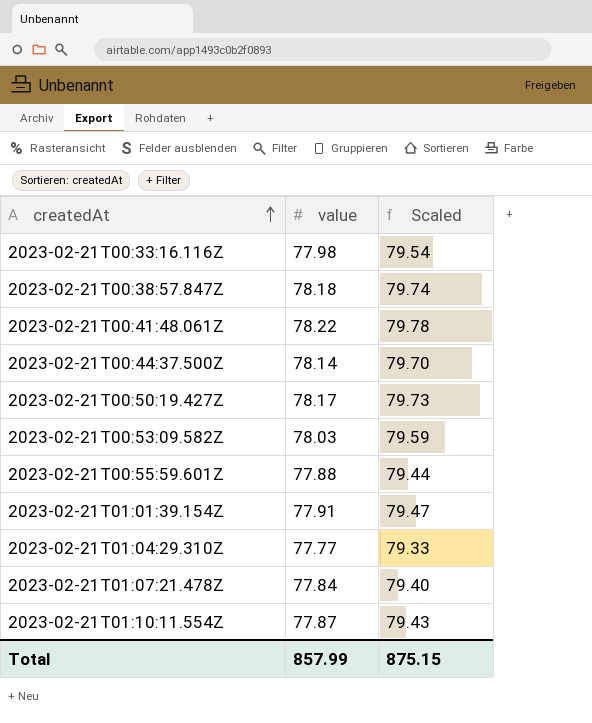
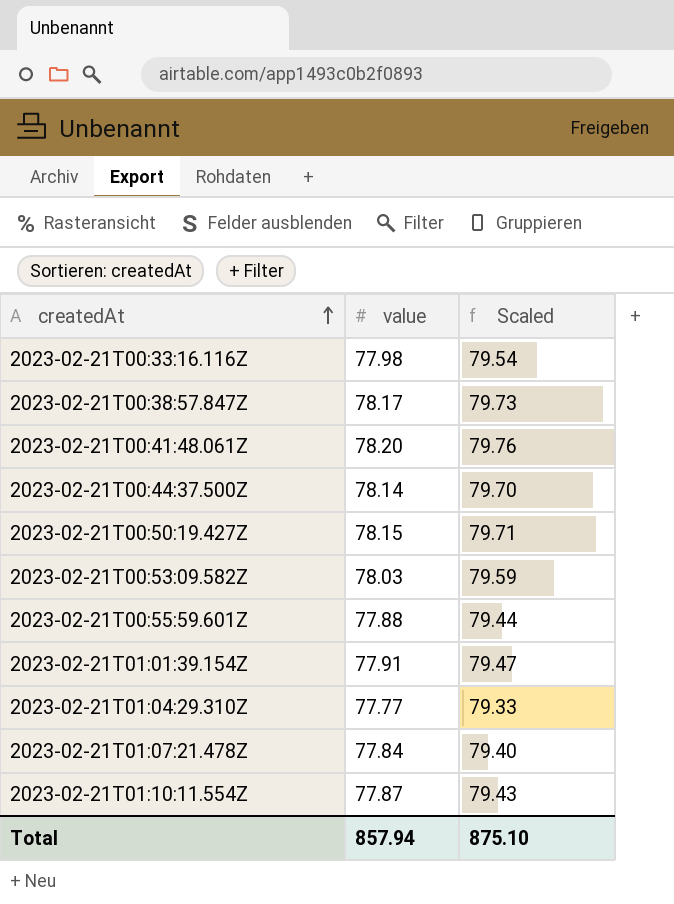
2023-02-21T00:38:57.847Z | value: 78.18 -> 78.17
2023-02-21T00:38:57.847Z | Scaled: 79.74 -> 79.73
2023-02-21T00:41:48.061Z | value: 78.22 -> 78.20
2023-02-21T00:41:48.061Z | Scaled: 79.78 -> 79.76
2023-02-21T00:50:19.427Z | value: 78.17 -> 78.15
2023-02-21T00:50:19.427Z | Scaled: 79.73 -> 79.71
Total | value: 857.99 -> 857.94
Total | Scaled: 875.15 -> 875.10

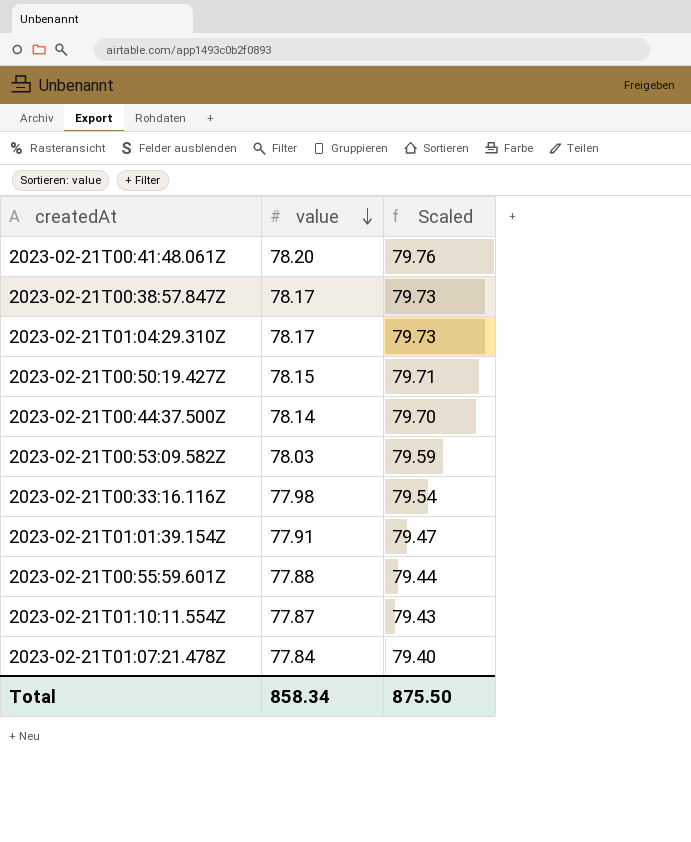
row order: createdAt ascending -> value descending
2023-02-21T01:04:29.310Z | value: 77.77 -> 78.17
2023-02-21T01:04:29.310Z | Scaled: 79.33 -> 79.73
Total | value: 857.94 -> 858.34
Total | Scaled: 875.10 -> 875.50

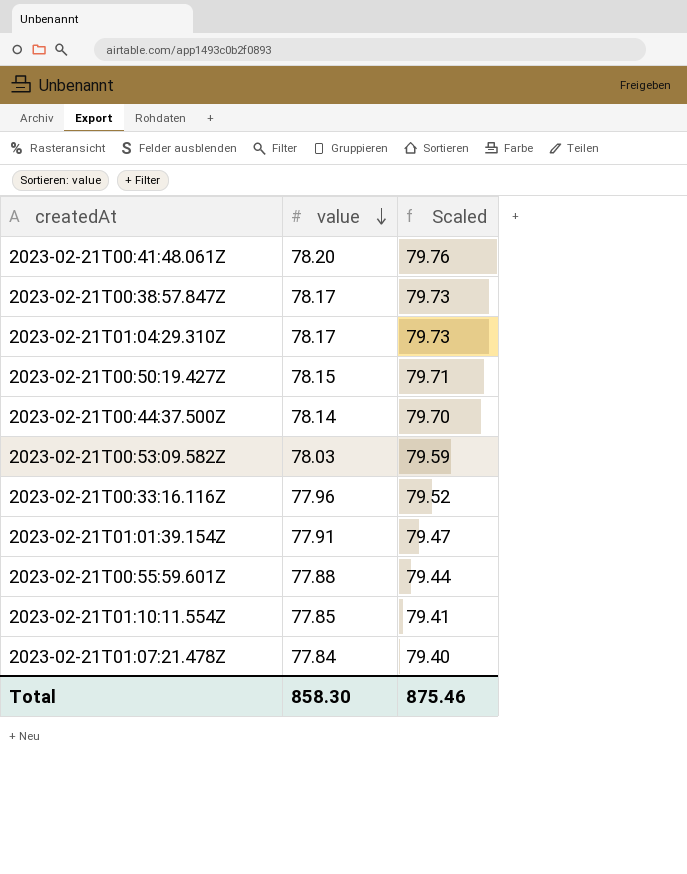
2023-02-21T00:33:16.116Z | value: 77.98 -> 77.96
2023-02-21T00:33:16.116Z | Scaled: 79.54 -> 79.52
2023-02-21T01:10:11.554Z | value: 77.87 -> 77.85
2023-02-21T01:10:11.554Z | Scaled: 79.43 -> 79.41
Total | value: 858.34 -> 858.30
Total | Scaled: 875.50 -> 875.46

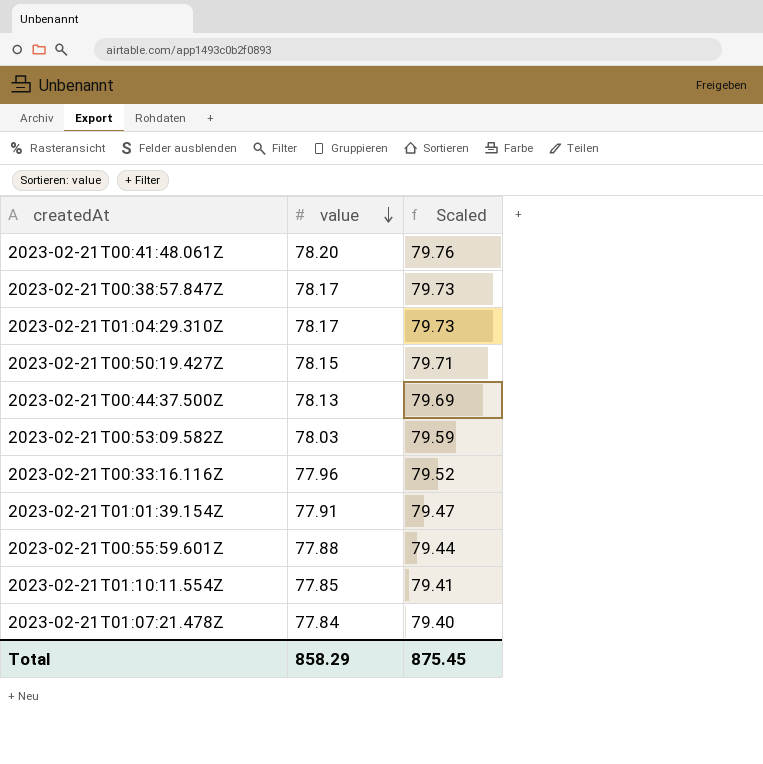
2023-02-21T00:44:37.500Z | value: 78.14 -> 78.13
2023-02-21T00:44:37.500Z | Scaled: 79.70 -> 79.69
Total | value: 858.30 -> 858.29
Total | Scaled: 875.46 -> 875.45

